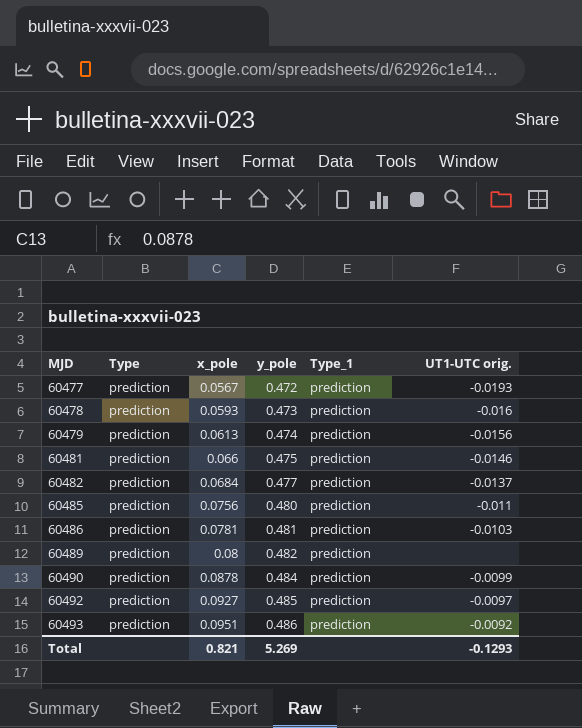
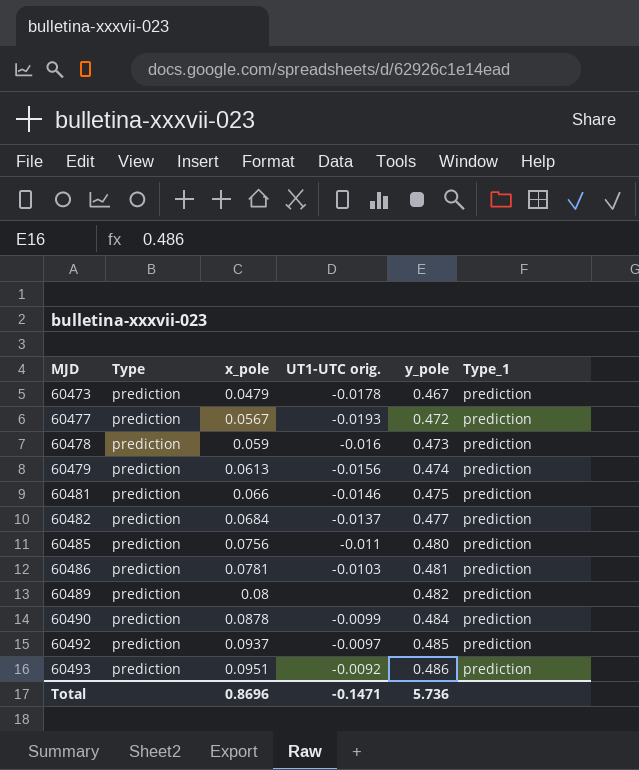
column UT1-UTC orig. | position: 6 -> 4
row 60473: none -> prediction | 0.0479 | -0.0178 | 0.467 | prediction
60478 | x_pole: 0.0593 -> 0.059
60492 | x_pole: 0.0927 -> 0.0937
Total | x_pole: 0.821 -> 0.8696
Total | UT1-UTC orig.: -0.1293 -> -0.1471
Total | y_pole: 5.269 -> 5.736

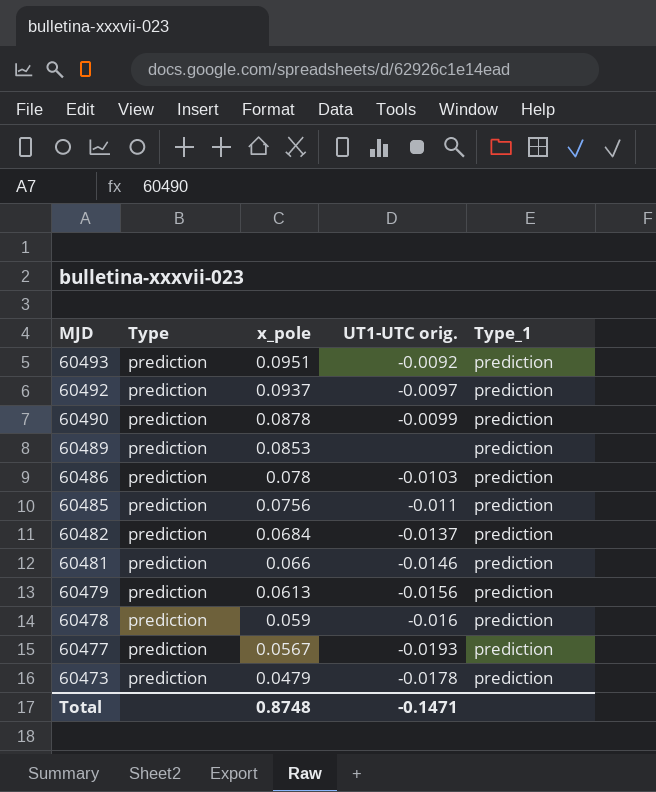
row order: MJD ascending -> MJD descending
column y_pole | position: 5 -> none
60489 | x_pole: 0.08 -> 0.0853
60486 | x_pole: 0.0781 -> 0.078
Total | x_pole: 0.8696 -> 0.8748

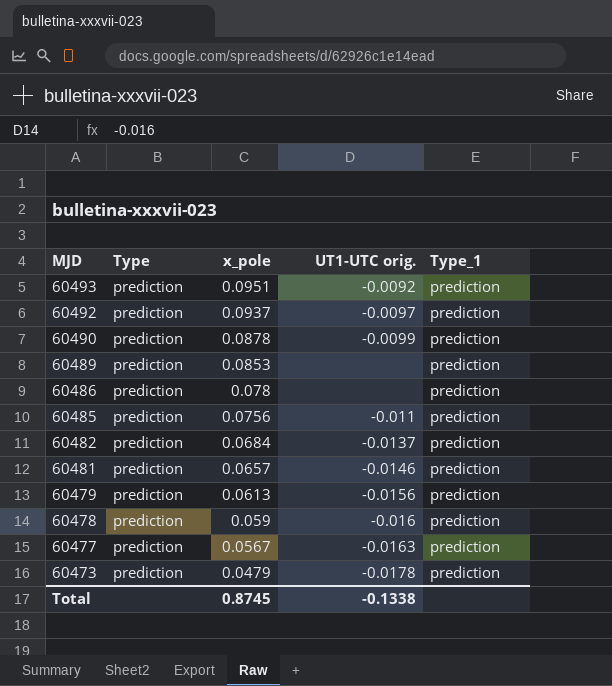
60486 | UT1-UTC orig.: -0.0103 -> none
60481 | x_pole: 0.066 -> 0.0657
60477 | UT1-UTC orig.: -0.0193 -> -0.0163
Total | x_pole: 0.8748 -> 0.8745
Total | UT1-UTC orig.: -0.1471 -> -0.1338

